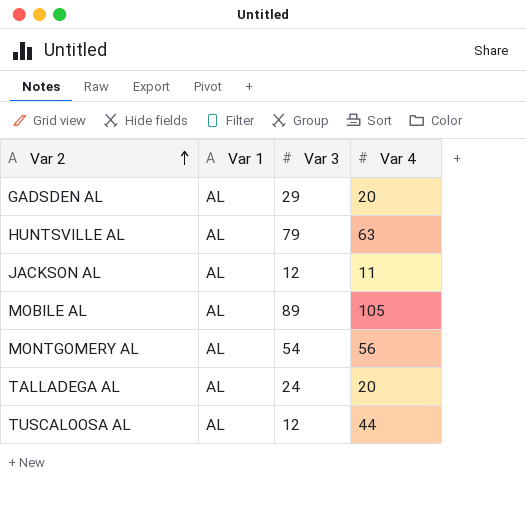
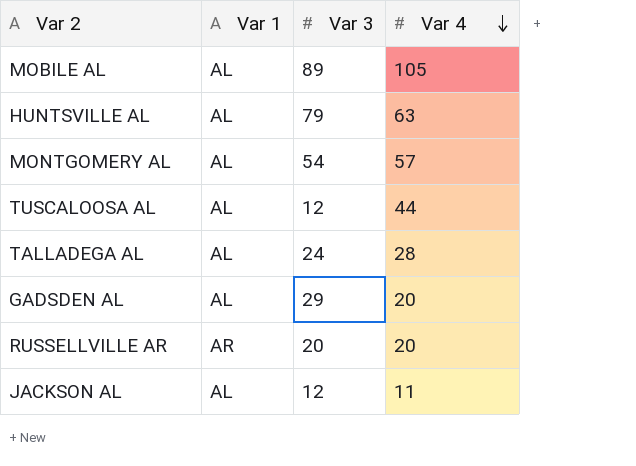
row order: Var 2 ascending -> Var 4 descending
MONTGOMERY AL | Var 4: 56 -> 57
TALLADEGA AL | Var 4: 20 -> 28
row RUSSELLVILLE AR: none -> AR | 20 | 20

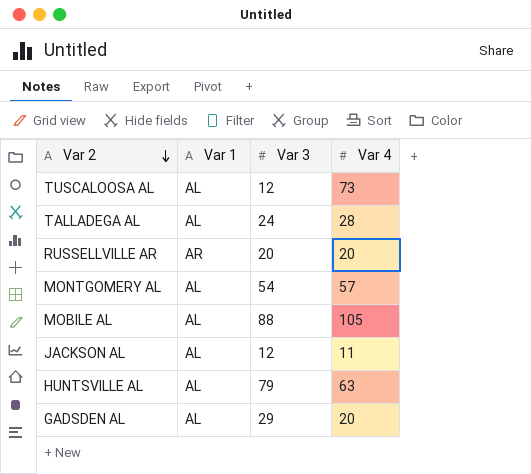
row order: Var 4 descending -> Var 2 descending
TUSCALOOSA AL | Var 4: 44 -> 73
MOBILE AL | Var 3: 89 -> 88

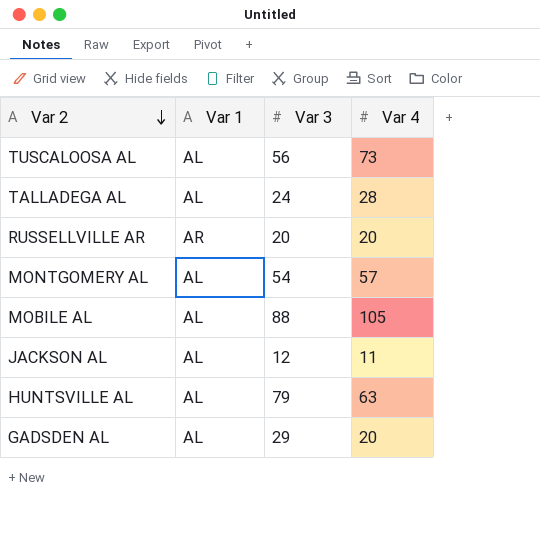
TUSCALOOSA AL | Var 3: 12 -> 56

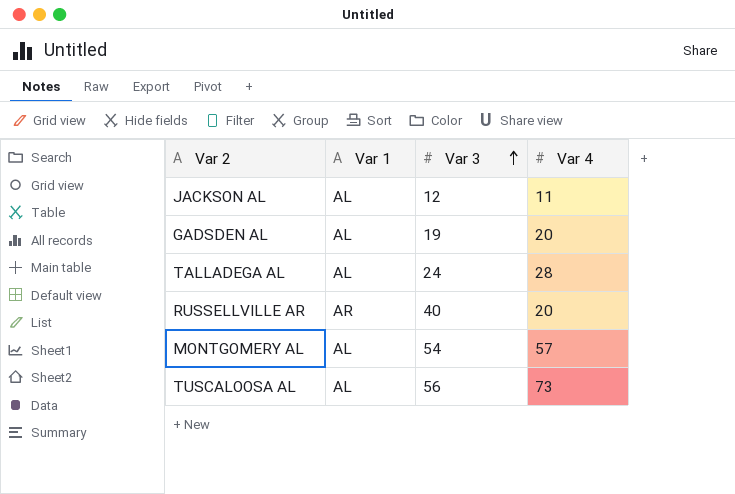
row order: Var 2 descending -> Var 3 ascending
row MOBILE AL: AL | 88 | 105 -> none
row HUNTSVILLE AL: AL | 79 | 63 -> none
GADSDEN AL | Var 3: 29 -> 19
RUSSELLVILLE AR | Var 3: 20 -> 40

